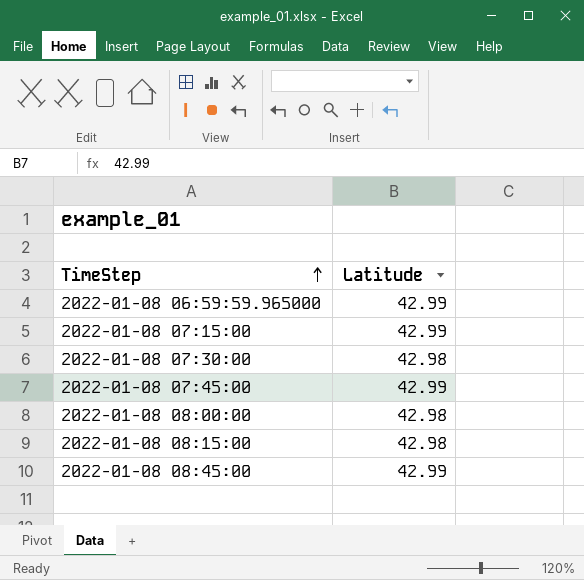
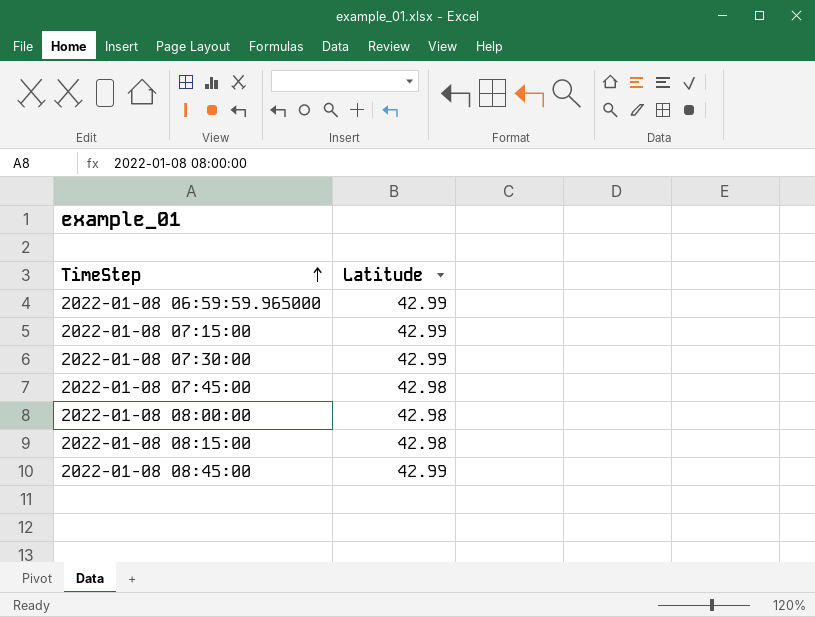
2022-01-08 07:30:00 | Latitude: 42.98 -> 42.99
2022-01-08 07:45:00 | Latitude: 42.99 -> 42.98

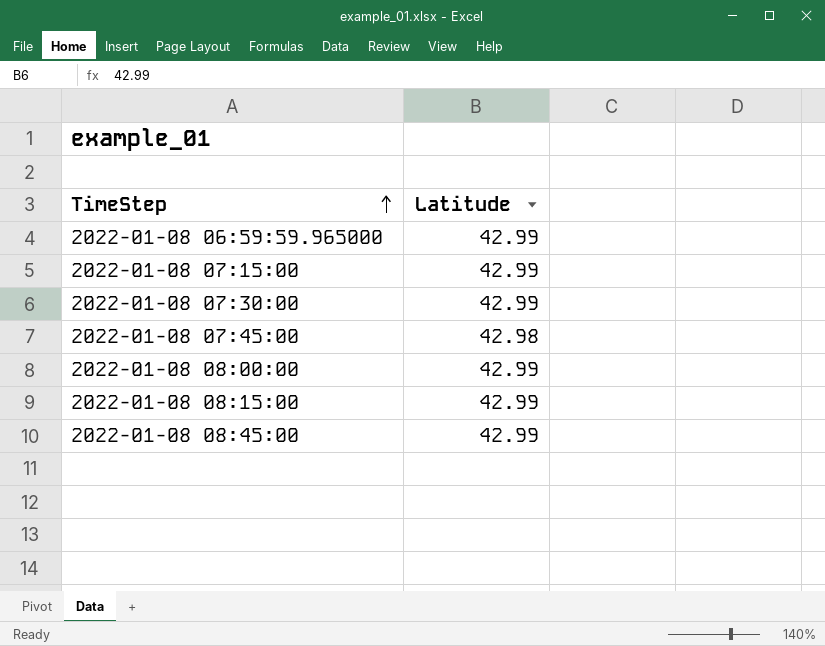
2022-01-08 08:00:00 | Latitude: 42.98 -> 42.99
2022-01-08 08:15:00 | Latitude: 42.98 -> 42.99

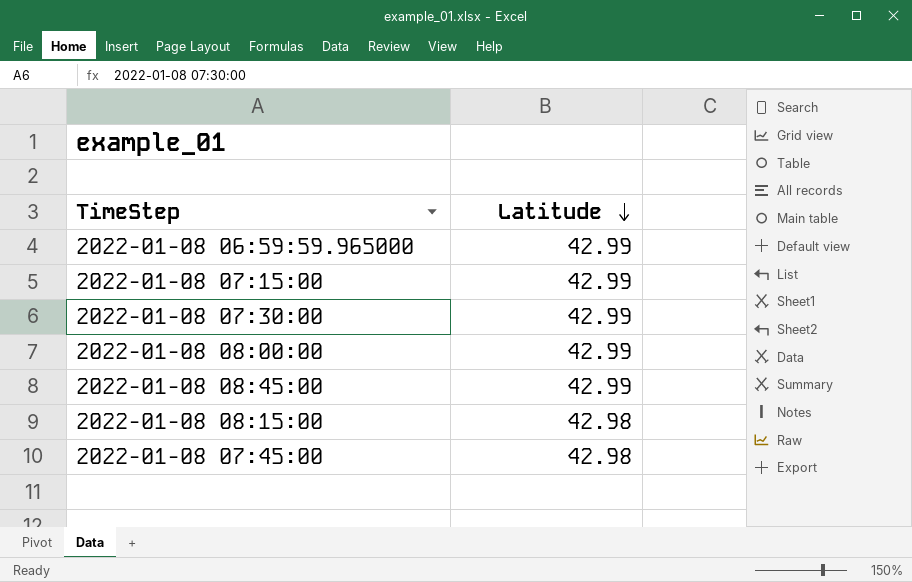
row order: TimeStep ascending -> Latitude descending
2022-01-08 08:15:00 | Latitude: 42.99 -> 42.98

